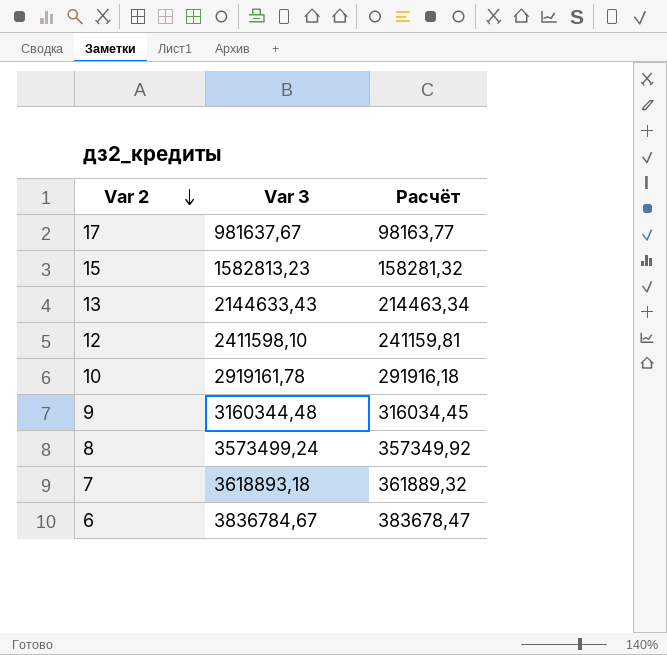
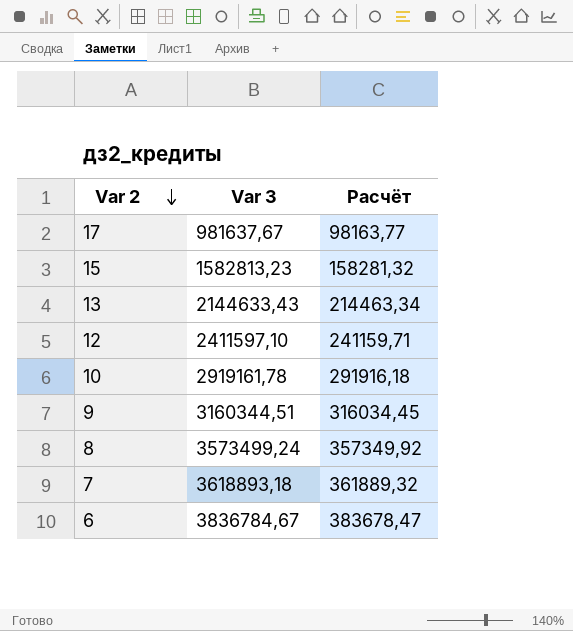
12 | Var 3: 2411598,10 -> 2411597,10
12 | Расчёт: 241159,81 -> 241159,71
9 | Var 3: 3160344,48 -> 3160344,51

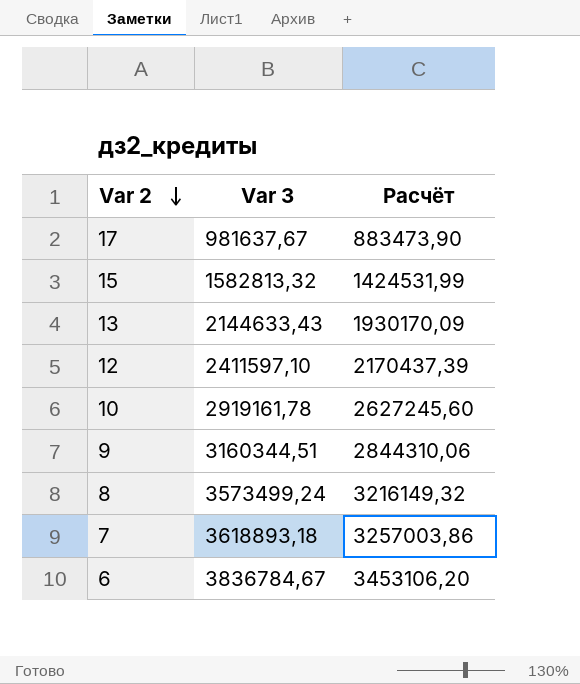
column Расчёт | formula: [Var 3] * 0,1 -> [Var 3] * 0,9
15 | Var 3: 1582813,23 -> 1582813,32

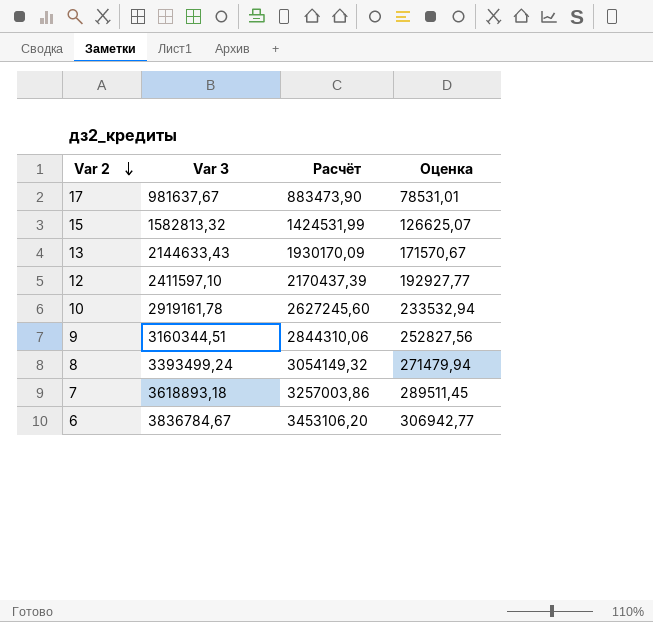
column Оценка | formula: none -> [Var 3] * 0,08
8 | Var 3: 3573499,24 -> 3393499,24
8 | Расчёт: 3216149,32 -> 3054149,32

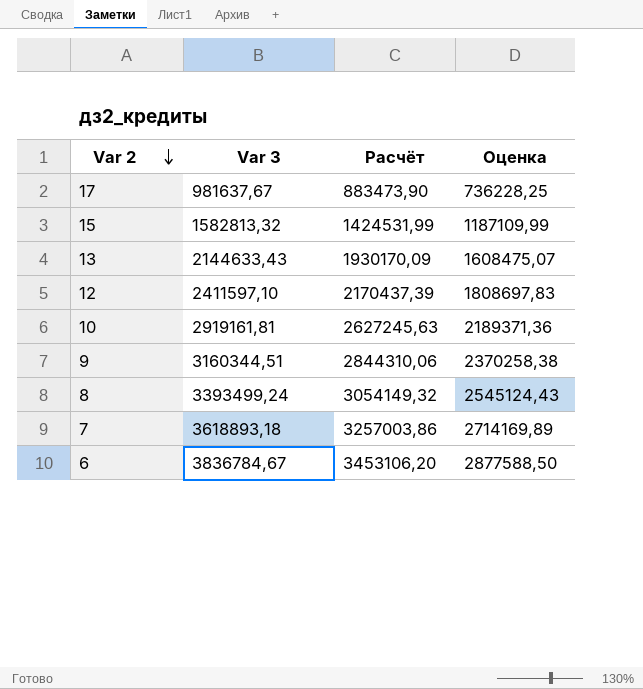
column Оценка | formula: [Var 3] * 0,08 -> [Var 3] * 0,75
10 | Var 3: 2919161,78 -> 2919161,81
10 | Расчёт: 2627245,60 -> 2627245,63

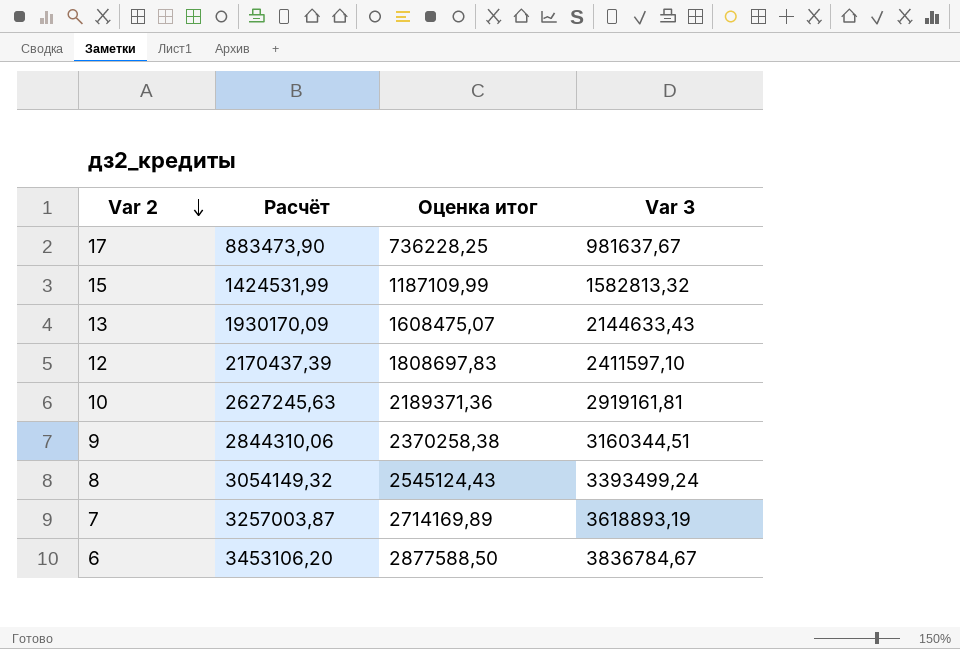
column name: Оценка -> Оценка итог
column Var 3 | position: 2 -> 4
7 | Расчёт: 3257003,86 -> 3257003,87
7 | Var 3: 3618893,18 -> 3618893,19

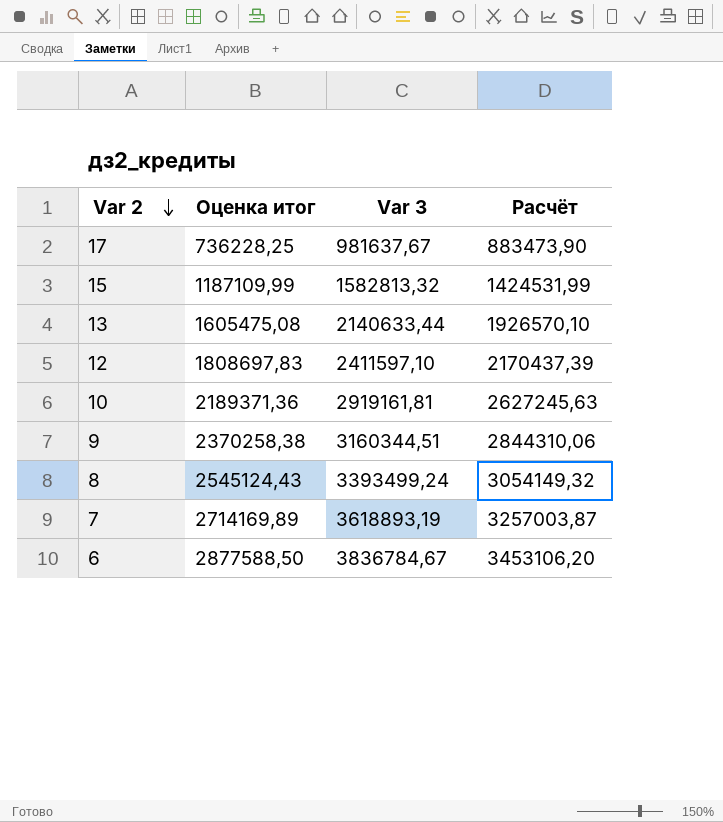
column Расчёт | position: 2 -> 4
13 | Оценка итог: 1608475,07 -> 1605475,08
13 | Var 3: 2144633,43 -> 2140633,44
13 | Расчёт: 1930170,09 -> 1926570,10

